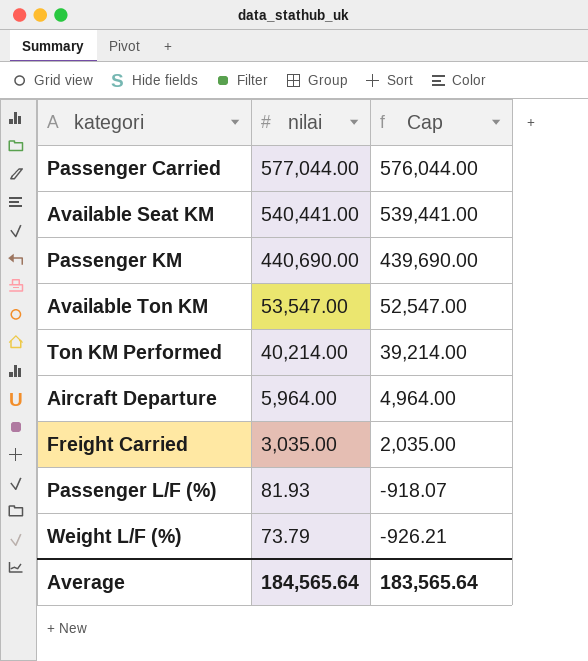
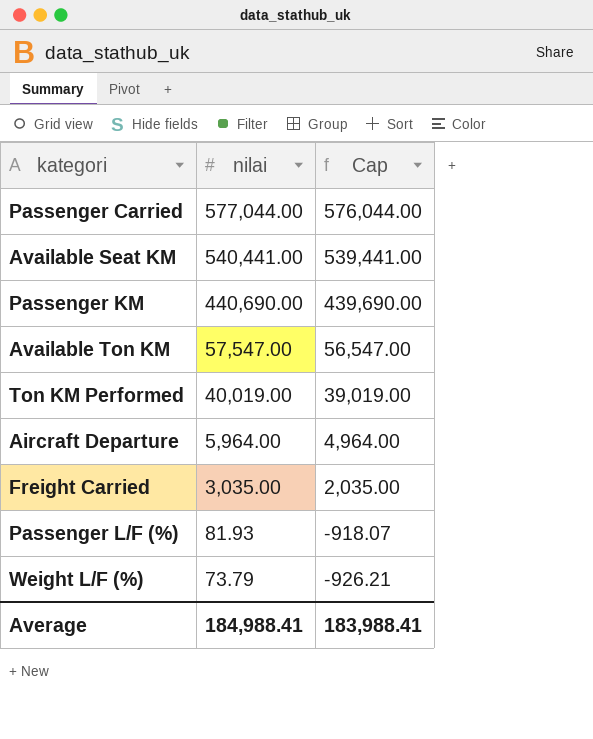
Available Ton KM | nilai: 53,547.00 -> 57,547.00
Available Ton KM | Cap: 52,547.00 -> 56,547.00
Ton KM Performed | nilai: 40,214.00 -> 40,019.00
Ton KM Performed | Cap: 39,214.00 -> 39,019.00
Average | nilai: 184,565.64 -> 184,988.41
Average | Cap: 183,565.64 -> 183,988.41

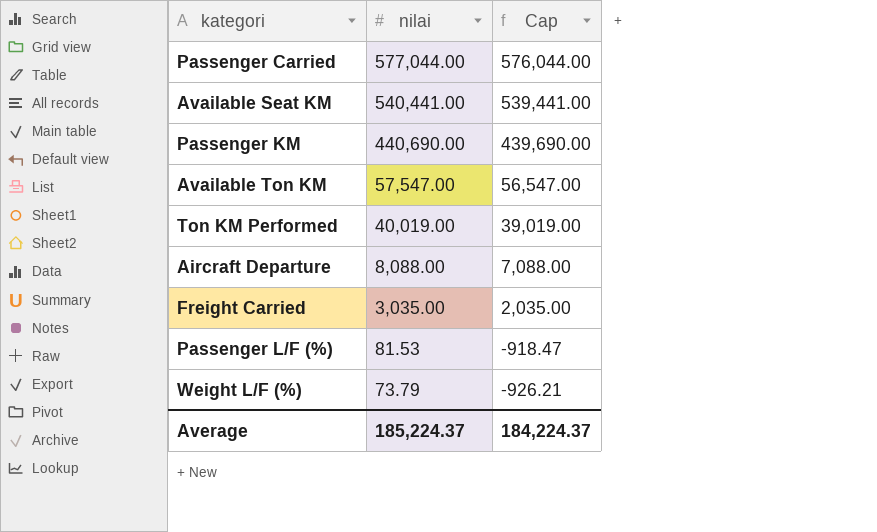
Aircraft Departure | nilai: 5,964.00 -> 8,088.00
Aircraft Departure | Cap: 4,964.00 -> 7,088.00
Passenger L/F (%) | nilai: 81.93 -> 81.53
Passenger L/F (%) | Cap: -918.07 -> -918.47
Average | nilai: 184,988.41 -> 185,224.37
Average | Cap: 183,988.41 -> 184,224.37

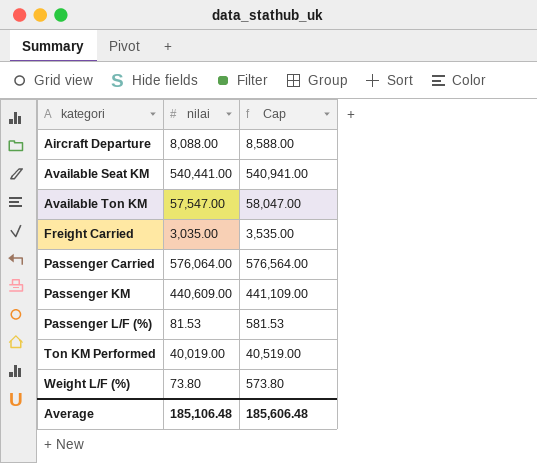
row order: nilai descending -> kategori ascending
column Cap | formula: [nilai] - 1000 -> [nilai] + 500
Passenger Carried | nilai: 577,044.00 -> 576,064.00
Passenger KM | nilai: 440,690.00 -> 440,609.00
Weight L/F (%) | nilai: 73.79 -> 73.80
Average | nilai: 185,224.37 -> 185,106.48
Average | Cap: 184,224.37 -> 185,606.48

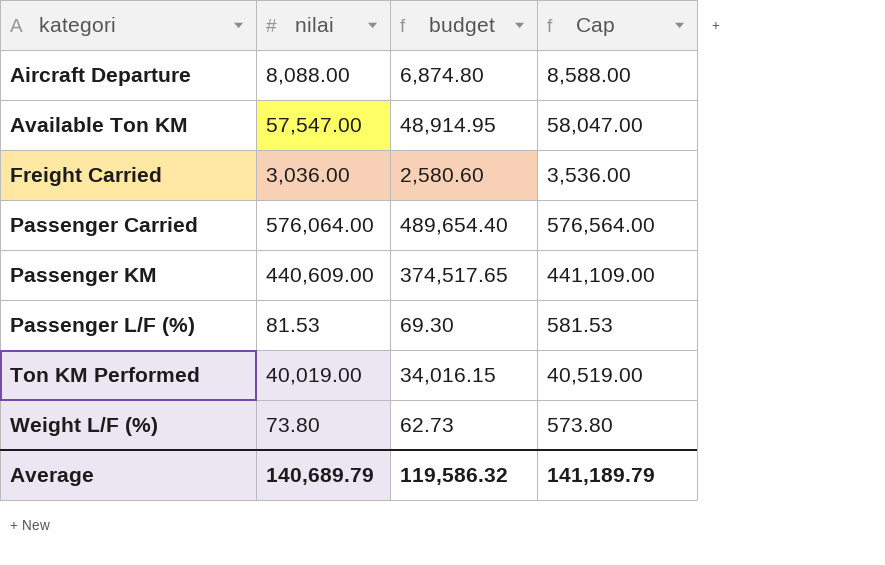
column budget | formula: none -> [nilai] * 0.85
row Available Seat KM: 540,441.00 | 540,941.00 -> none
Freight Carried | nilai: 3,035.00 -> 3,036.00
Freight Carried | Cap: 3,535.00 -> 3,536.00
Average | nilai: 185,106.48 -> 140,689.79
Average | Cap: 185,606.48 -> 141,189.79

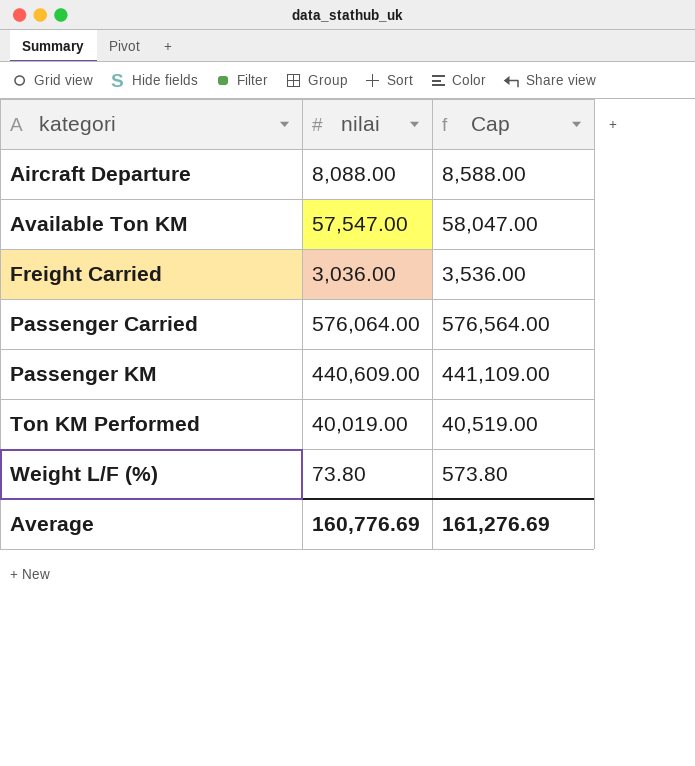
column budget | formula: [nilai] * 0.85 -> none
row Passenger L/F (%): 81.53 | 69.30 | 581.53 -> none
Average | nilai: 140,689.79 -> 160,776.69
Average | Cap: 141,189.79 -> 161,276.69

